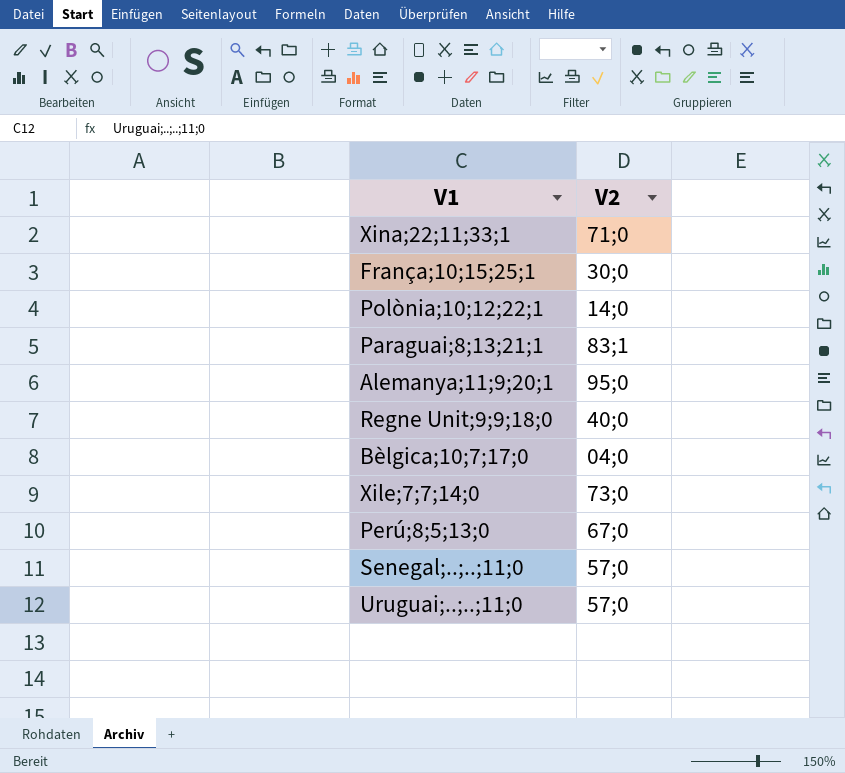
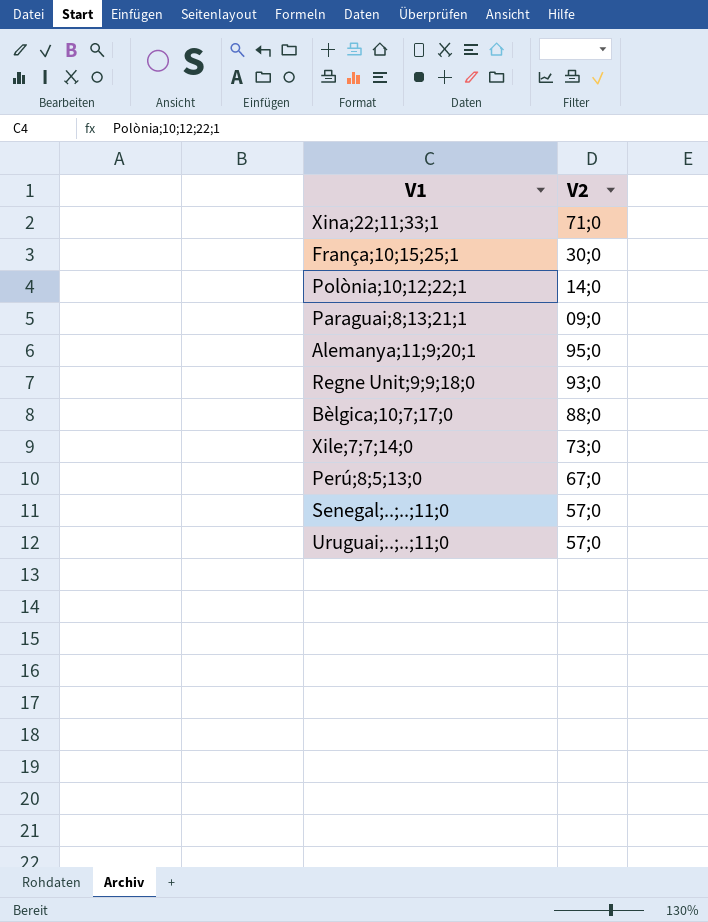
Paraguai;8;13;21;1 | V2: 83;1 -> 09;0
Regne Unit;9;9;18;0 | V2: 40;0 -> 93;0
Bèlgica;10;7;17;0 | V2: 04;0 -> 88;0

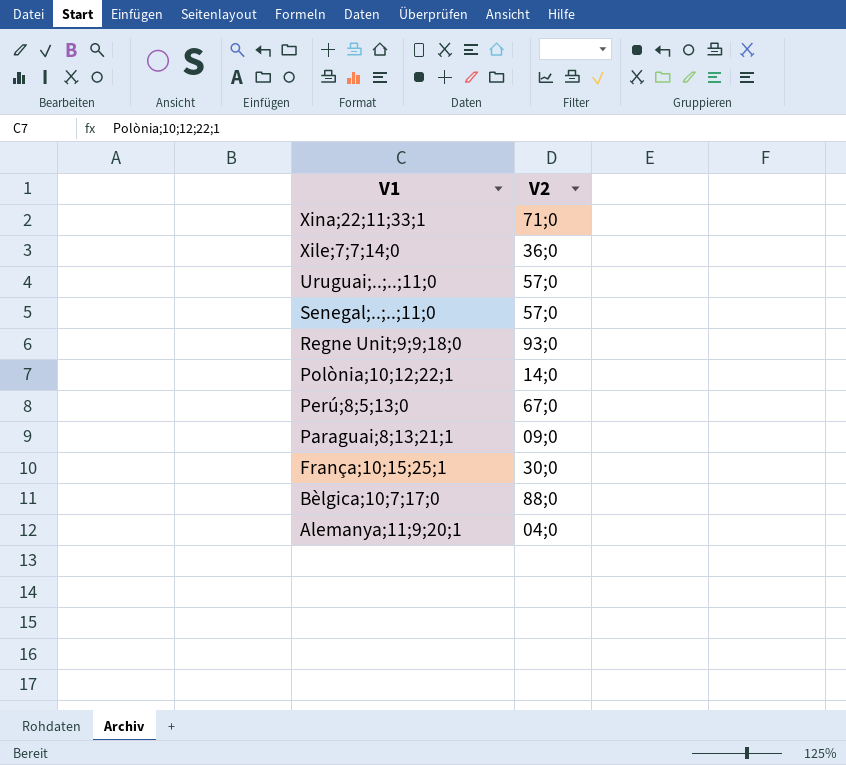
row order: none -> V1 descending
Xile;7;7;14;0 | V2: 73;0 -> 36;0
Alemanya;11;9;20;1 | V2: 95;0 -> 04;0

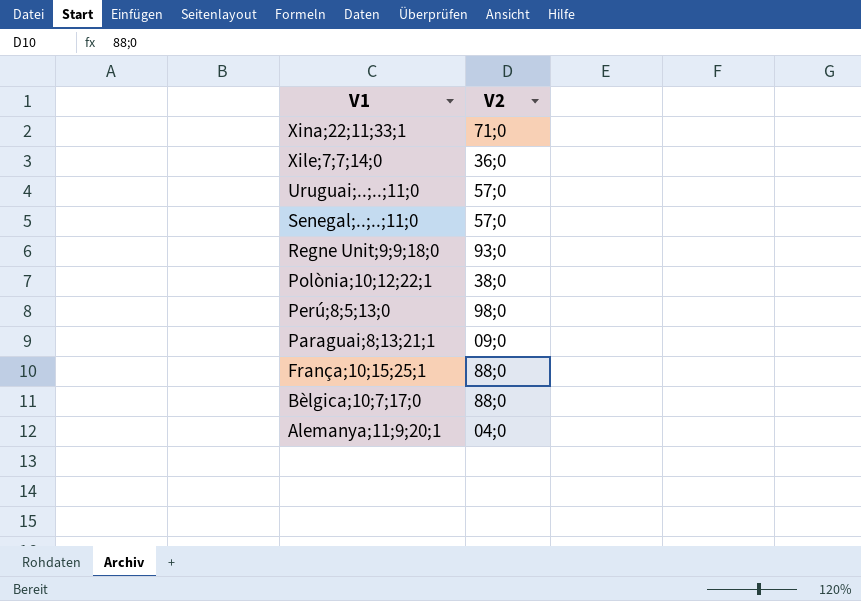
Polònia;10;12;22;1 | V2: 14;0 -> 38;0
Perú;8;5;13;0 | V2: 67;0 -> 98;0
França;10;15;25;1 | V2: 30;0 -> 88;0

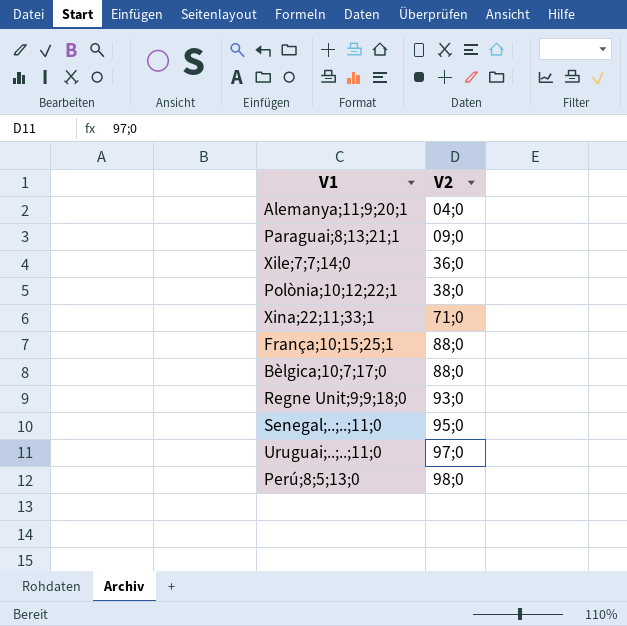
row order: V1 descending -> V2 ascending
Senegal;..;..;11;0 | V2: 57;0 -> 95;0
Uruguai;..;..;11;0 | V2: 57;0 -> 97;0

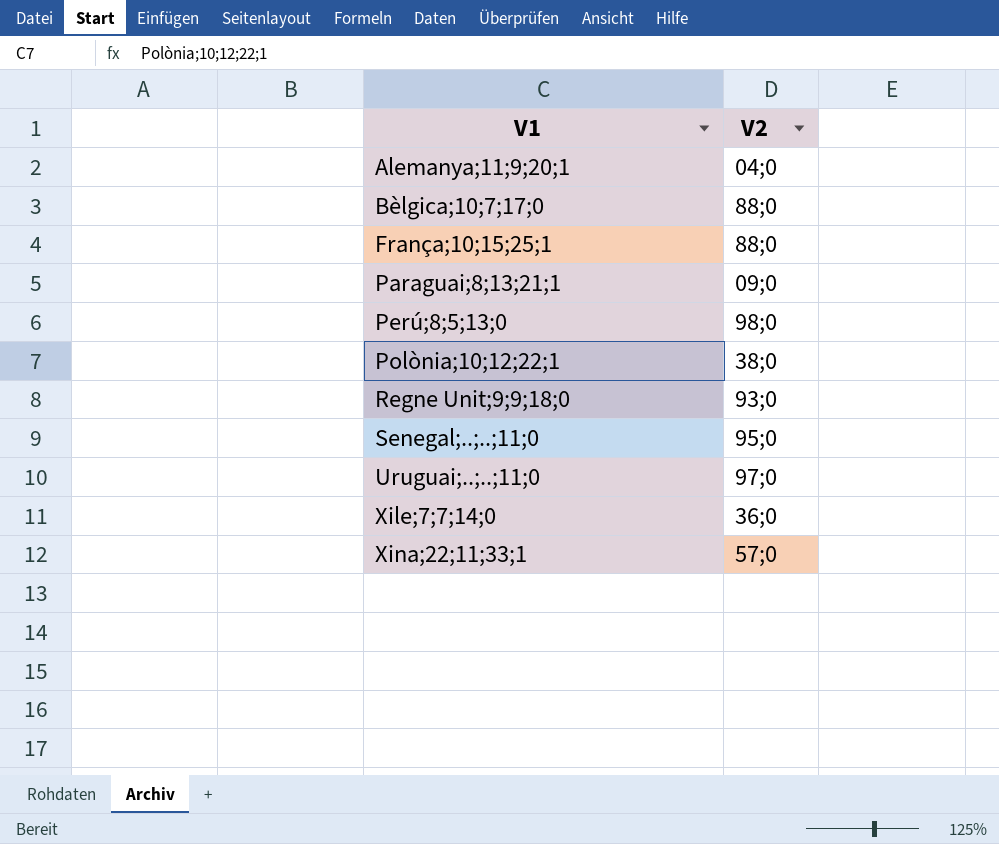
row order: V2 ascending -> V1 ascending
Xina;22;11;33;1 | V2: 71;0 -> 57;0

